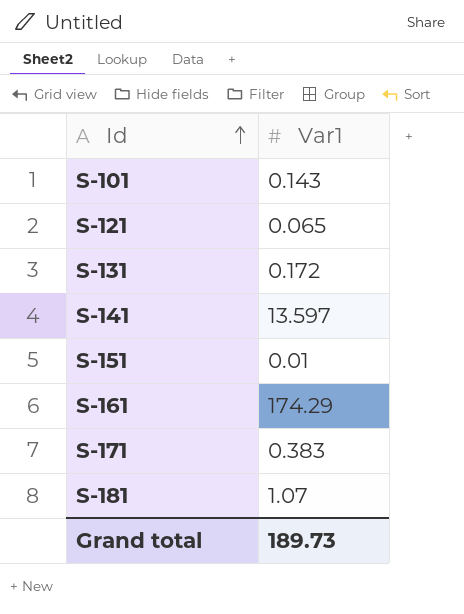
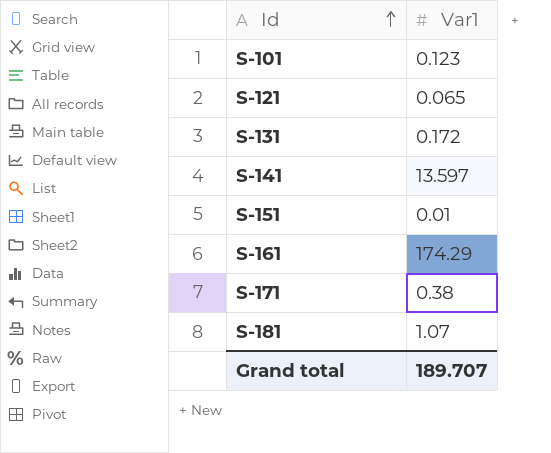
S-101 | Var1: 0.143 -> 0.123
S-171 | Var1: 0.383 -> 0.38
Grand total | Var1: 189.73 -> 189.707

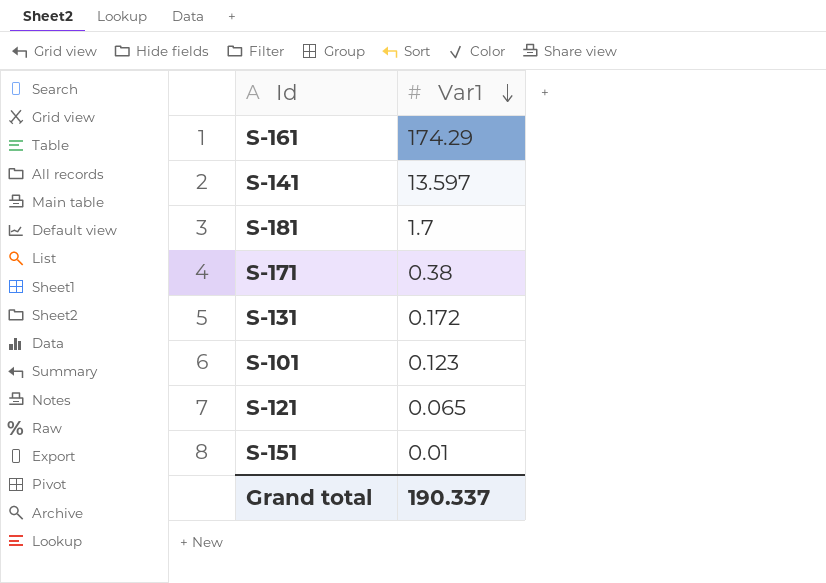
row order: Id ascending -> Var1 descending
S-181 | Var1: 1.07 -> 1.7
Grand total | Var1: 189.707 -> 190.337

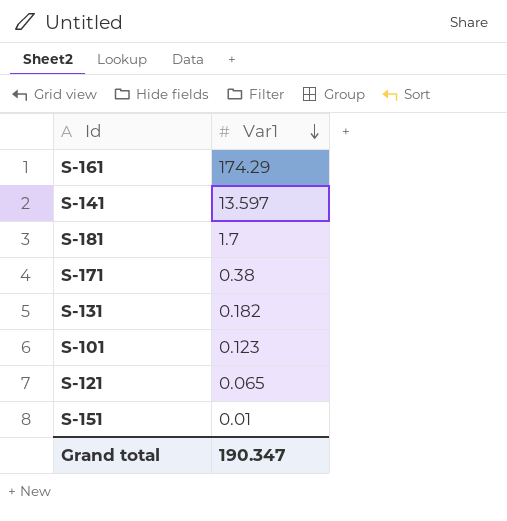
S-131 | Var1: 0.172 -> 0.182
Grand total | Var1: 190.337 -> 190.347

